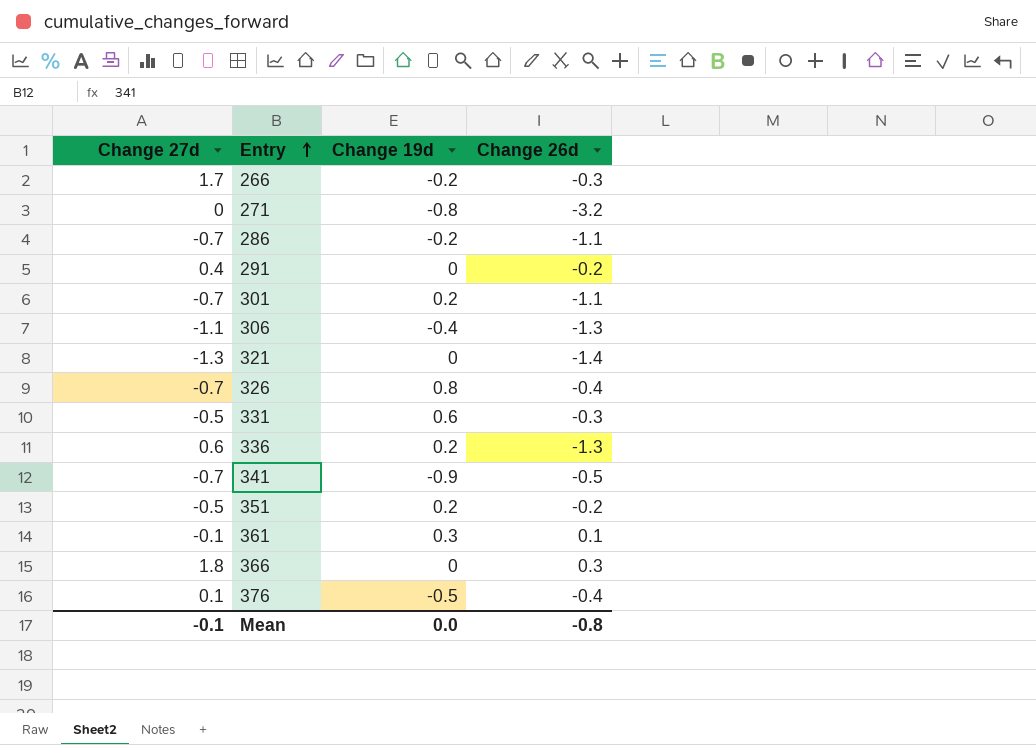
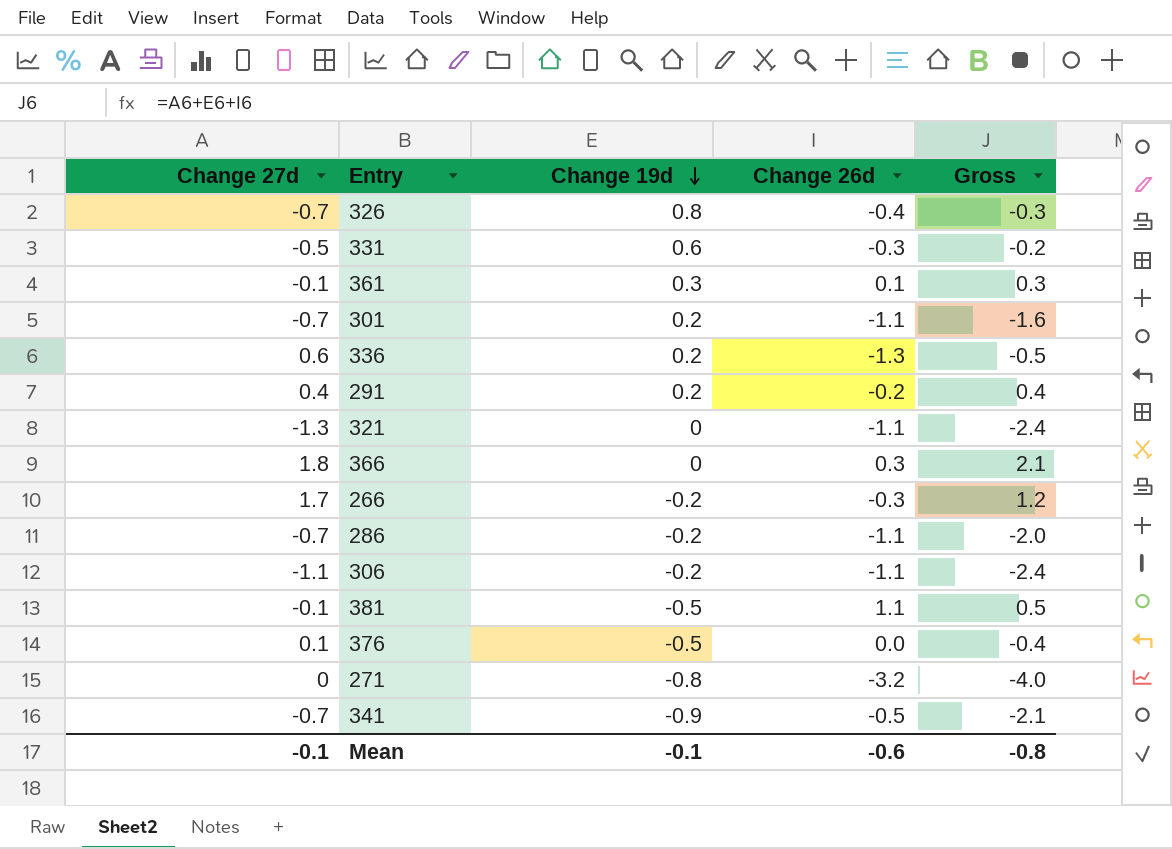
row order: Entry ascending -> Change 19d descending
column Gross | formula: none -> [Change 27d] + [Change 19d] + [Change 26d]
row 351: -0.5 | 0.2 | -0.2 -> none
291 | Change 19d: 0 -> 0.2
321 | Change 26d: -1.4 -> -1.1
306 | Change 19d: -0.4 -> -0.2
306 | Change 26d: -1.3 -> -1.1
row 381: none -> -0.1 | -0.5 | 1.1 | 0.5
376 | Change 26d: -0.4 -> 0.0
Mean | Change 19d: 0.0 -> -0.1
Mean | Change 26d: -0.8 -> -0.6

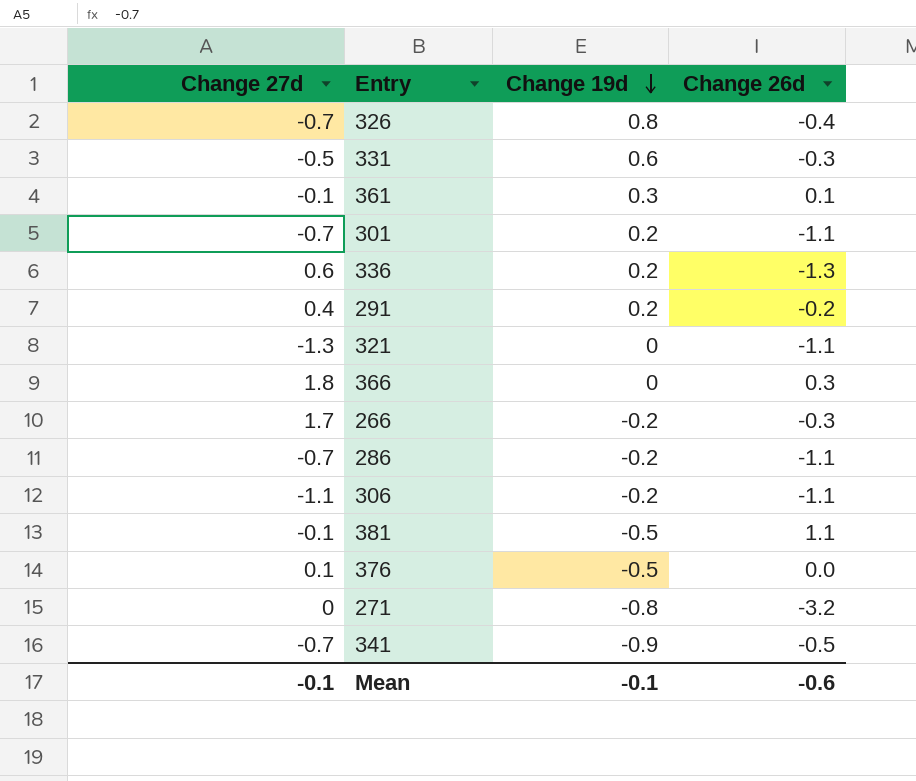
column Gross | formula: [Change 27d] + [Change 19d] + [Change 26d] -> none

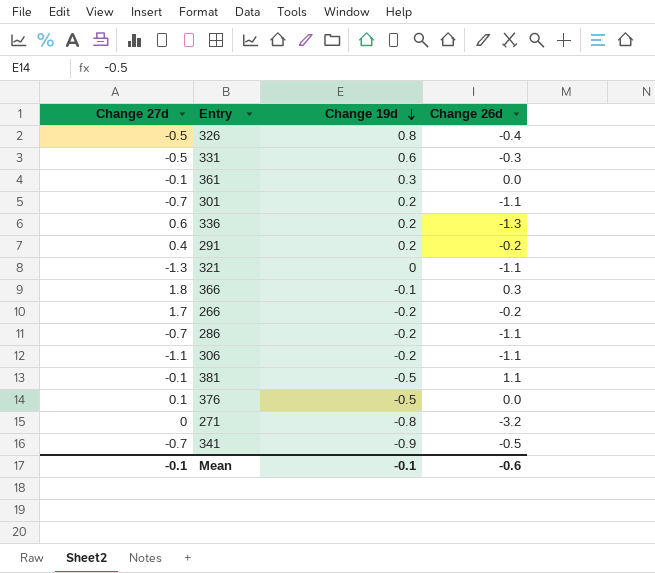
326 | Change 27d: -0.7 -> -0.5
361 | Change 26d: 0.1 -> 0.0
366 | Change 19d: 0 -> -0.1
266 | Change 26d: -0.3 -> -0.2

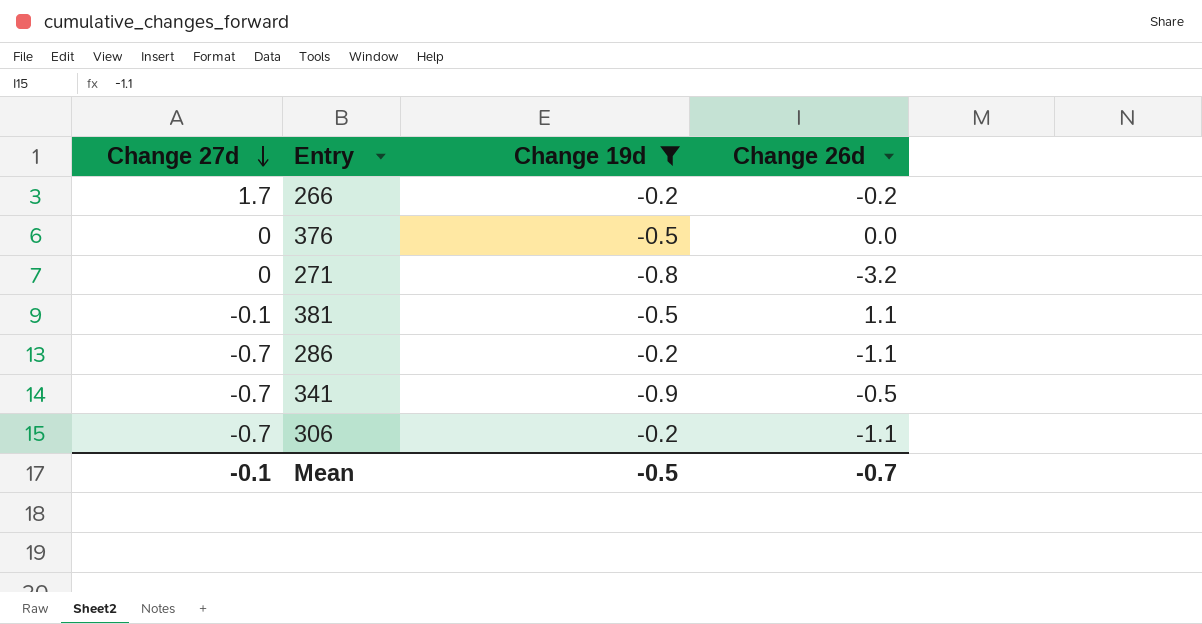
filter: none -> Change 19d <= -0.2
row order: Change 19d descending -> Change 27d descending
376 | Change 27d: 0.1 -> 0
306 | Change 27d: -1.1 -> -0.7
Mean | Change 19d: -0.1 -> -0.5
Mean | Change 26d: -0.6 -> -0.7

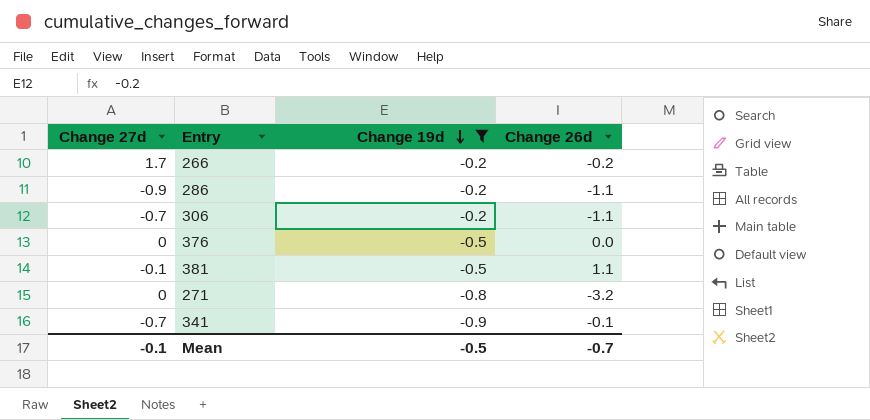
row order: Change 27d descending -> Change 19d descending
286 | Change 27d: -0.7 -> -0.9
341 | Change 26d: -0.5 -> -0.1

